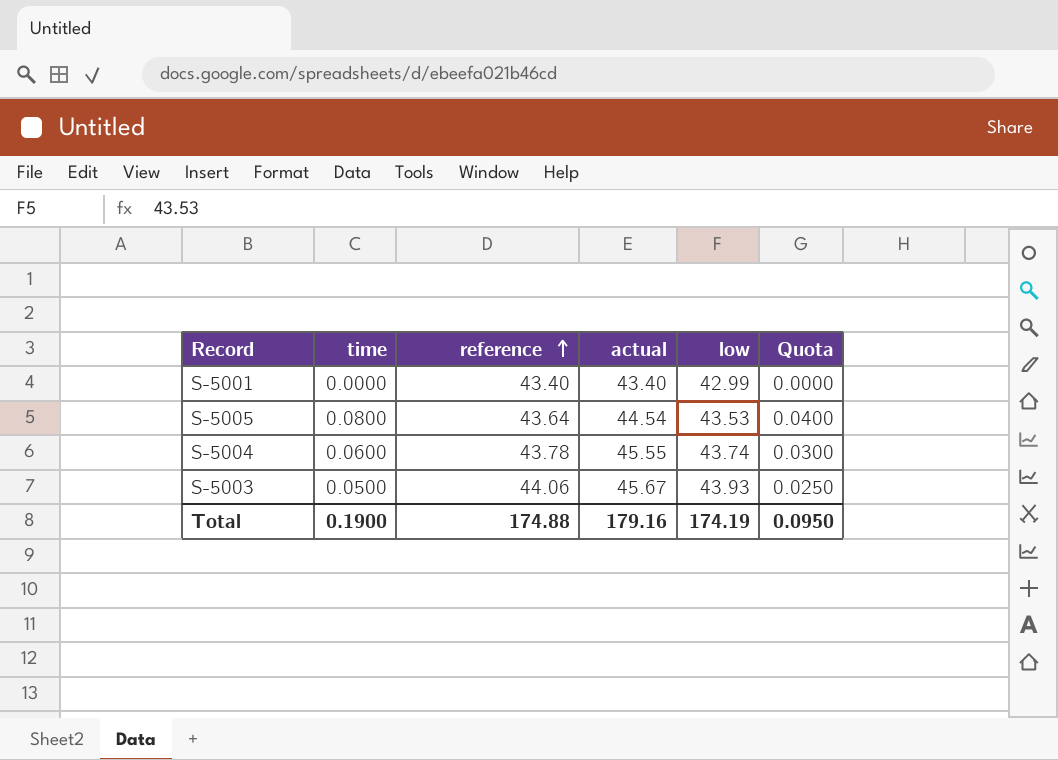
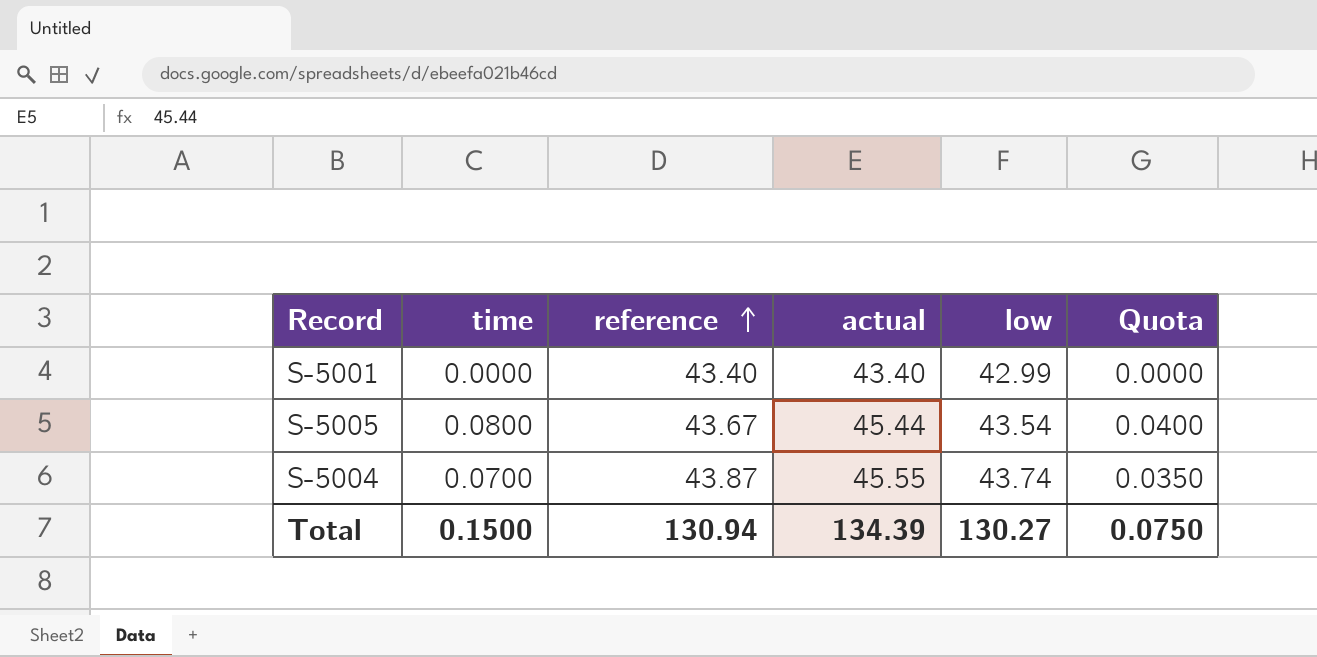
row S-5003: 0.0500 | 44.06 | 45.67 | 43.93 | 0.0250 -> none
S-5005 | reference: 43.64 -> 43.67
S-5005 | actual: 44.54 -> 45.44
S-5005 | low: 43.53 -> 43.54
S-5004 | time: 0.0600 -> 0.0700
S-5004 | reference: 43.78 -> 43.87
S-5004 | Quota: 0.0300 -> 0.0350
Total | time: 0.1900 -> 0.1500
Total | reference: 174.88 -> 130.94
Total | actual: 179.16 -> 134.39
Total | low: 174.19 -> 130.27
Total | Quota: 0.0950 -> 0.0750

